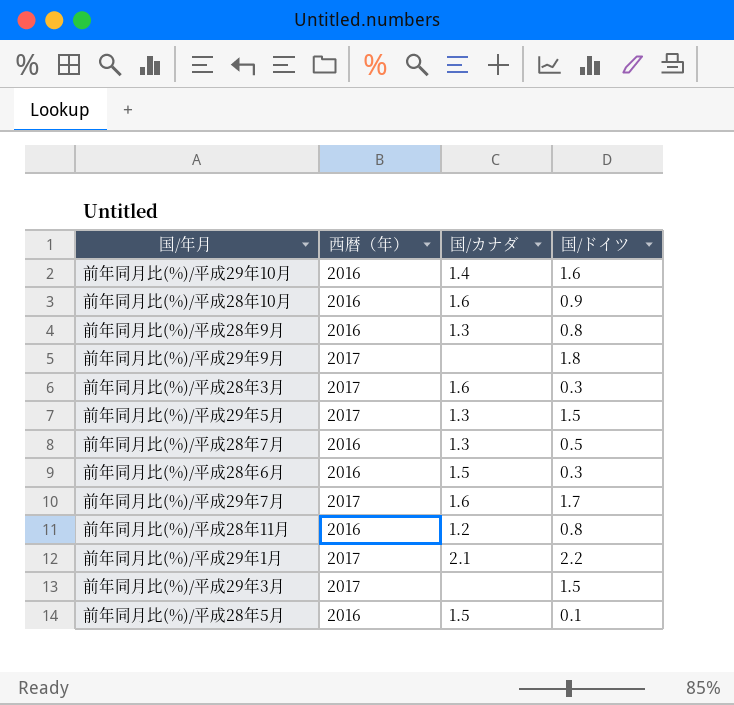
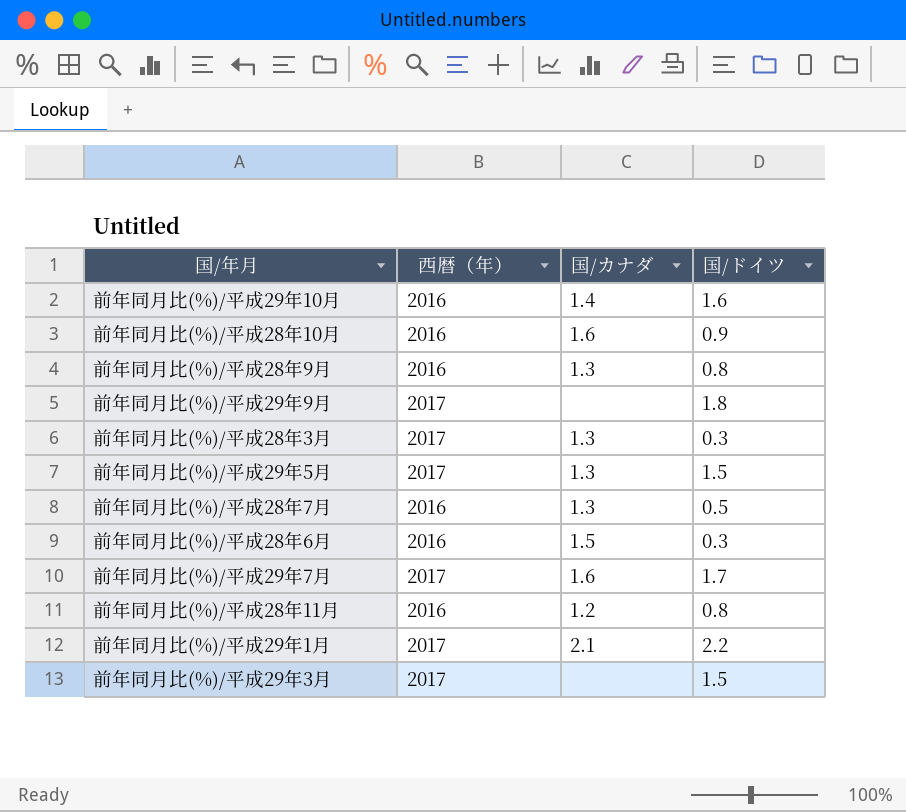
row 前年同月比(%)/平成28年5月: 2016 | 1.5 | 0.1 -> none
前年同月比(%)/平成28年3月 | 国/カナダ: 1.6 -> 1.3

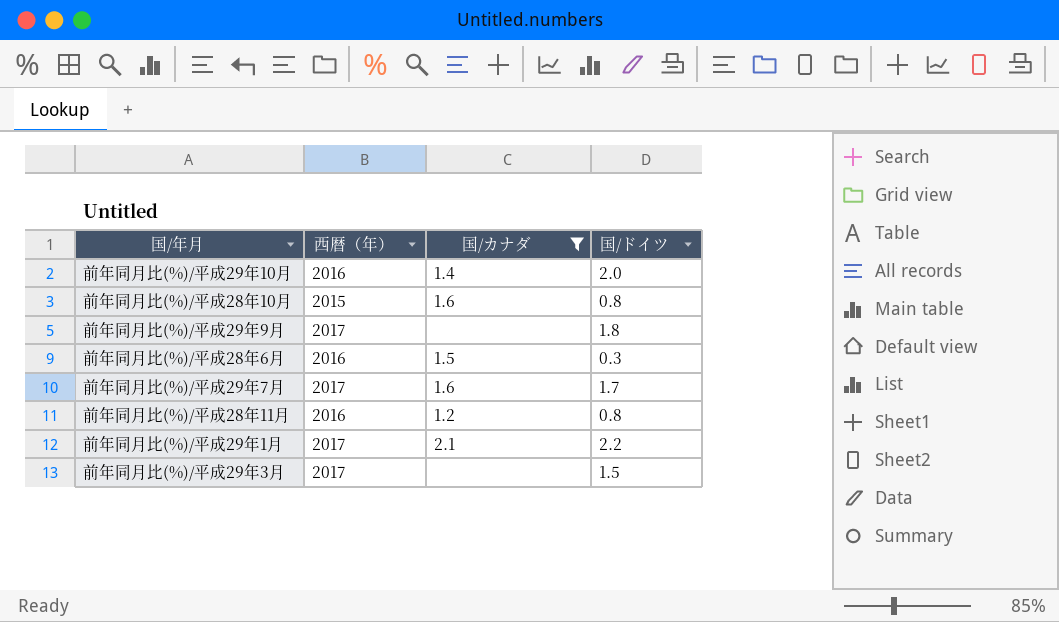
filter: none -> 国/カナダ != 1.3
前年同月比(%)/平成29年10月 | 国/ドイツ: 1.6 -> 2.0
前年同月比(%)/平成28年10月 | 西暦（年）: 2016 -> 2015
前年同月比(%)/平成28年10月 | 国/ドイツ: 0.9 -> 0.8

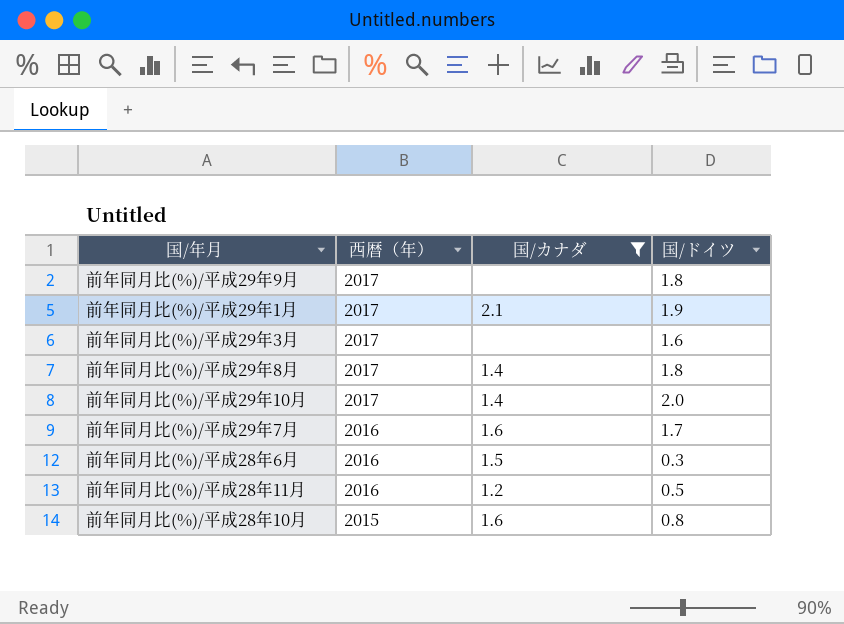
row order: none -> 西暦（年） descending
前年同月比(%)/平成29年1月 | 国/ドイツ: 2.2 -> 1.9
前年同月比(%)/平成29年3月 | 国/ドイツ: 1.5 -> 1.6
row 前年同月比(%)/平成29年8月: none -> 2017 | 1.4 | 1.8
前年同月比(%)/平成29年10月 | 西暦（年）: 2016 -> 2017
前年同月比(%)/平成29年7月 | 西暦（年）: 2017 -> 2016
前年同月比(%)/平成28年11月 | 国/ドイツ: 0.8 -> 0.5

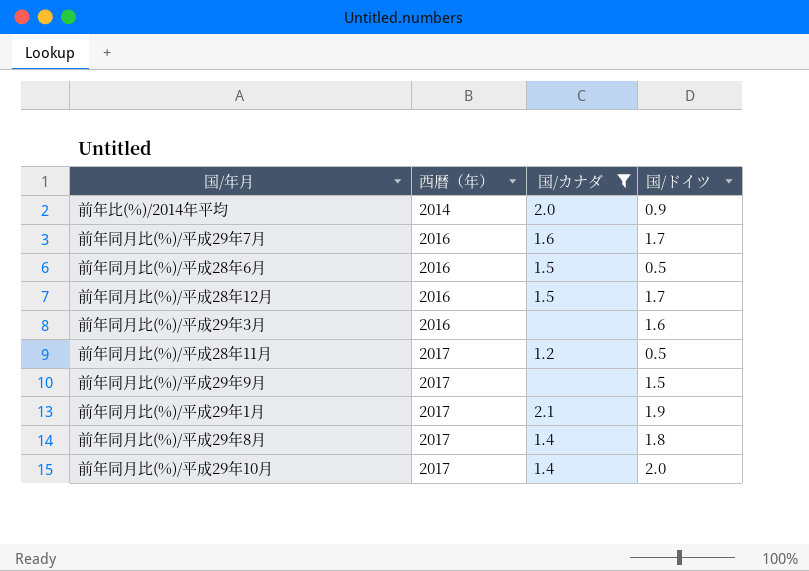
row order: 西暦（年） descending -> 西暦（年） ascending
row 前年同月比(%)/平成28年10月: 2015 | 1.6 | 0.8 -> none
row 前年比(%)/2014年平均: none -> 2014 | 2.0 | 0.9
前年同月比(%)/平成28年6月 | 国/ドイツ: 0.3 -> 0.5
row 前年同月比(%)/平成28年12月: none -> 2016 | 1.5 | 1.7
前年同月比(%)/平成29年3月 | 西暦（年）: 2017 -> 2016
前年同月比(%)/平成28年11月 | 西暦（年）: 2016 -> 2017
前年同月比(%)/平成29年9月 | 国/ドイツ: 1.8 -> 1.5

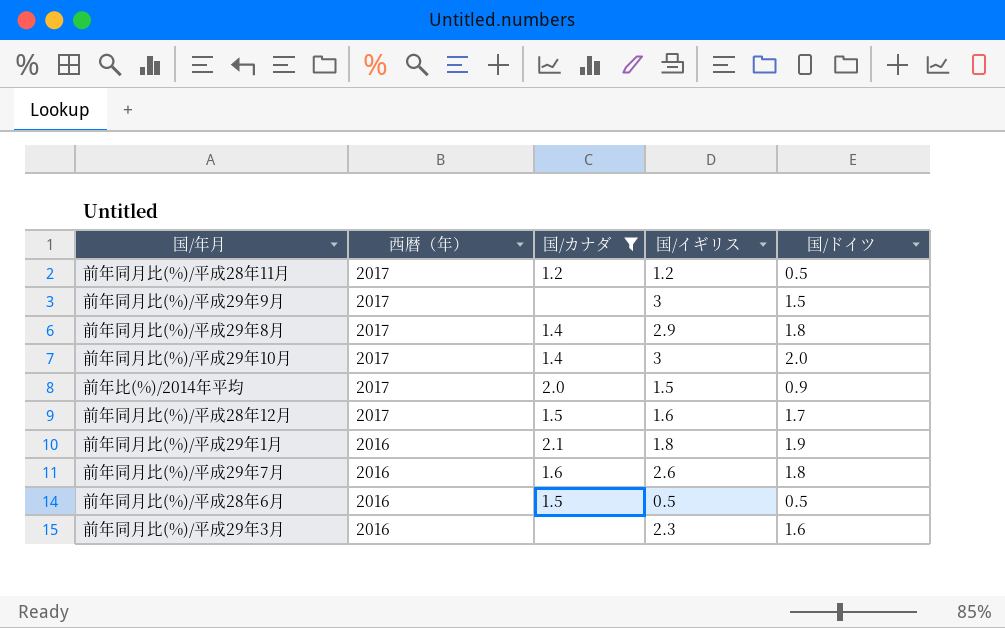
row order: 西暦（年） ascending -> 西暦（年） descending
column 国/イギリス | position: none -> 4
前年比(%)/2014年平均 | 西暦（年）: 2014 -> 2017
前年同月比(%)/平成28年12月 | 西暦（年）: 2016 -> 2017
前年同月比(%)/平成29年1月 | 西暦（年）: 2017 -> 2016
前年同月比(%)/平成29年7月 | 国/ドイツ: 1.7 -> 1.8

